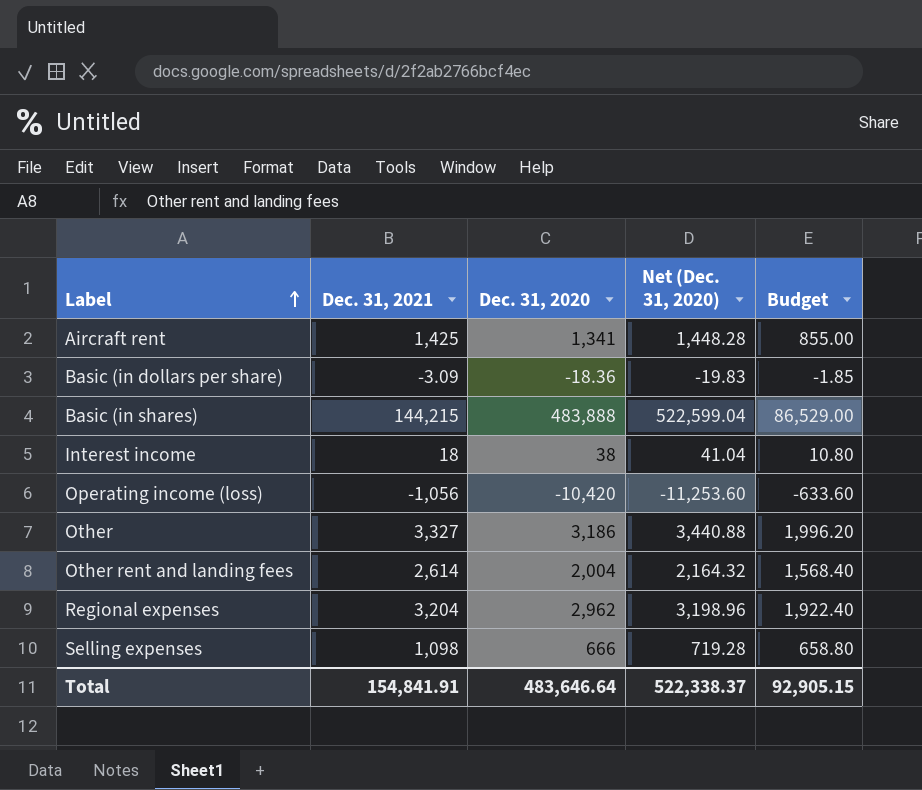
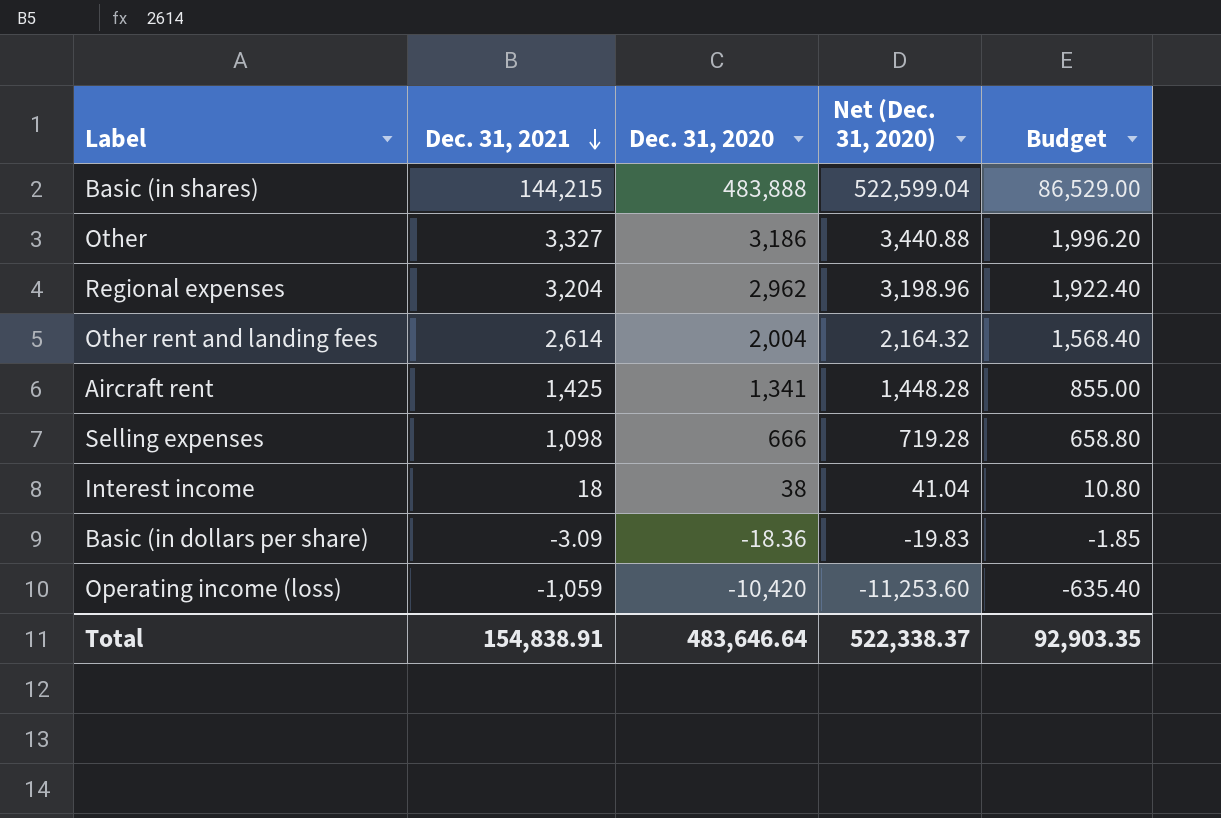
row order: Label ascending -> Dec. 31, 2021 descending
Operating income (loss) | Dec. 31, 2021: -1,056 -> -1,059
Operating income (loss) | Budget: -633.60 -> -635.40
Total | Dec. 31, 2021: 154,841.91 -> 154,838.91
Total | Budget: 92,905.15 -> 92,903.35

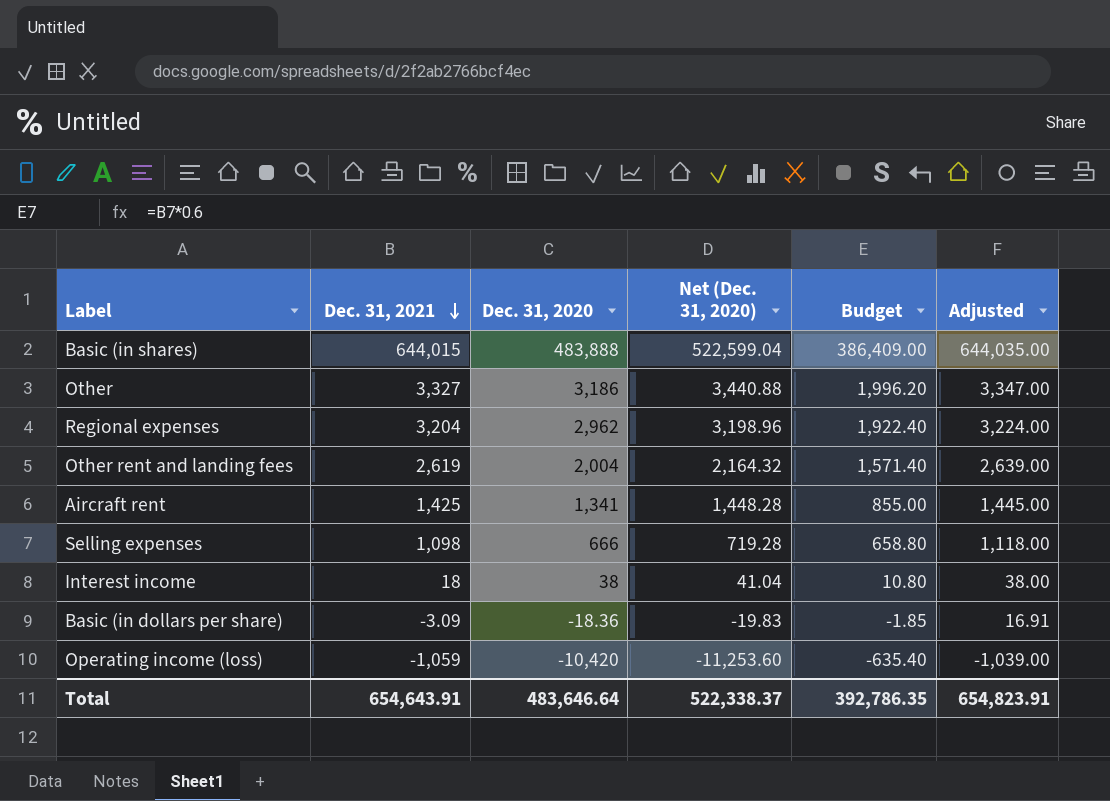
column Adjusted | formula: none -> [Dec. 31, 2021] + 20
Basic (in shares) | Dec. 31, 2021: 144,215 -> 644,015
Basic (in shares) | Budget: 86,529.00 -> 386,409.00
Other rent and landing fees | Dec. 31, 2021: 2,614 -> 2,619
Other rent and landing fees | Budget: 1,568.40 -> 1,571.40
Total | Dec. 31, 2021: 154,838.91 -> 654,643.91
Total | Budget: 92,903.35 -> 392,786.35

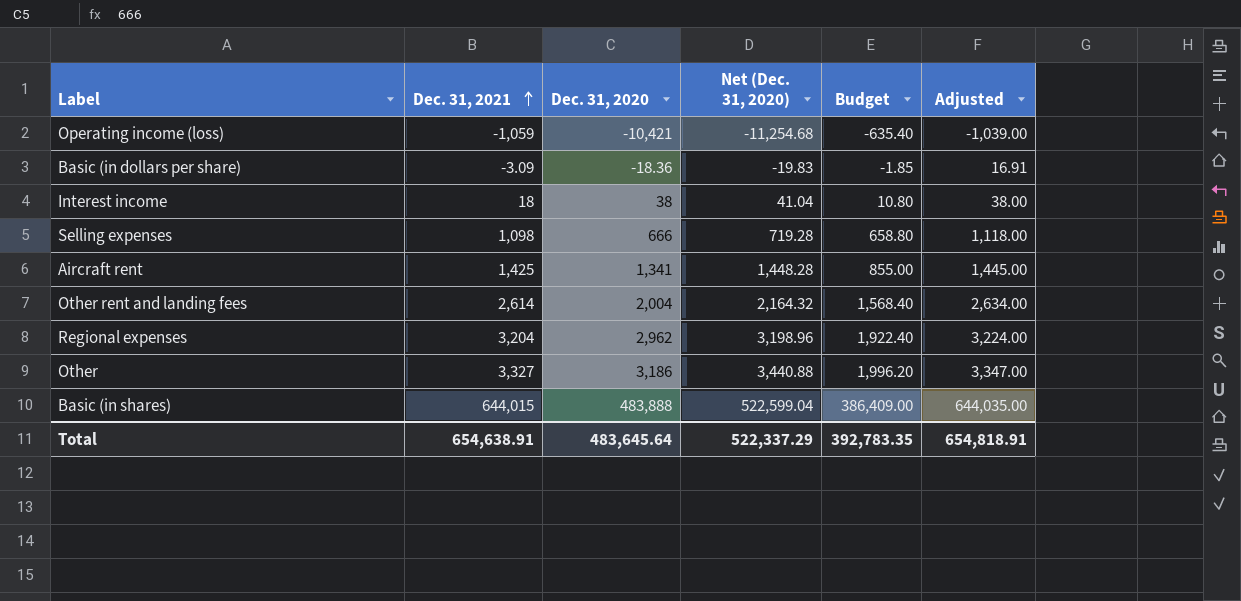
row order: Dec. 31, 2021 descending -> Dec. 31, 2021 ascending
Operating income (loss) | Dec. 31, 2020: -10,420 -> -10,421
Operating income (loss) | Net (Dec. 31, 2020): -11,253.60 -> -11,254.68
Other rent and landing fees | Dec. 31, 2021: 2,619 -> 2,614
Other rent and landing fees | Budget: 1,571.40 -> 1,568.40
Other rent and landing fees | Adjusted: 2,639.00 -> 2,634.00
Total | Dec. 31, 2021: 654,643.91 -> 654,638.91
Total | Dec. 31, 2020: 483,646.64 -> 483,645.64
Total | Net (Dec. 31, 2020): 522,338.37 -> 522,337.29
Total | Budget: 392,786.35 -> 392,783.35
Total | Adjusted: 654,823.91 -> 654,818.91

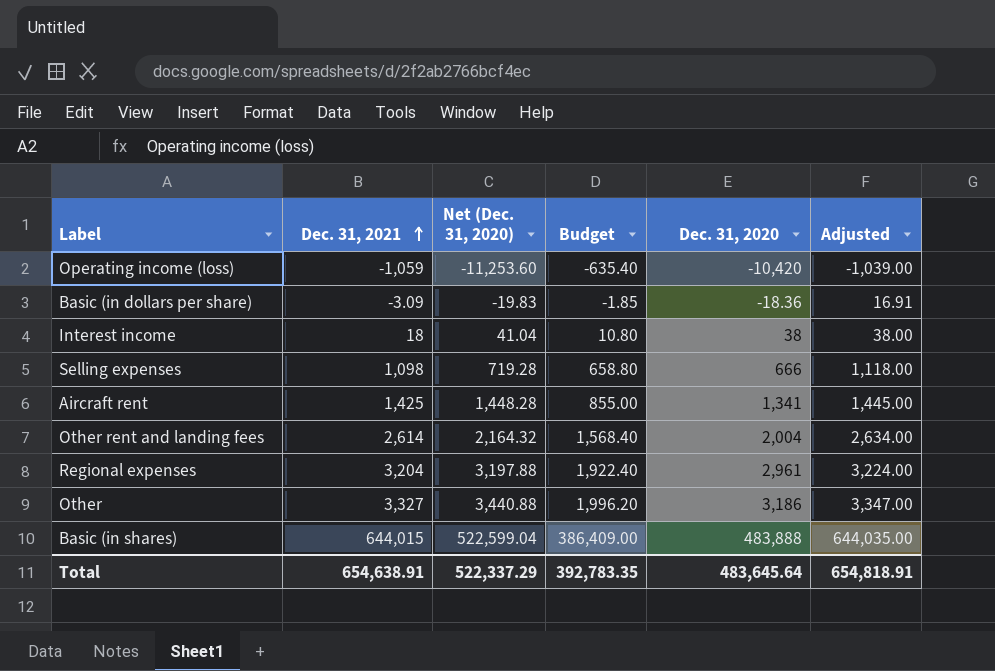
column Dec. 31, 2020 | position: 3 -> 5
Operating income (loss) | Net (Dec. 31, 2020): -11,254.68 -> -11,253.60
Operating income (loss) | Dec. 31, 2020: -10,421 -> -10,420
Regional expenses | Net (Dec. 31, 2020): 3,198.96 -> 3,197.88
Regional expenses | Dec. 31, 2020: 2,962 -> 2,961

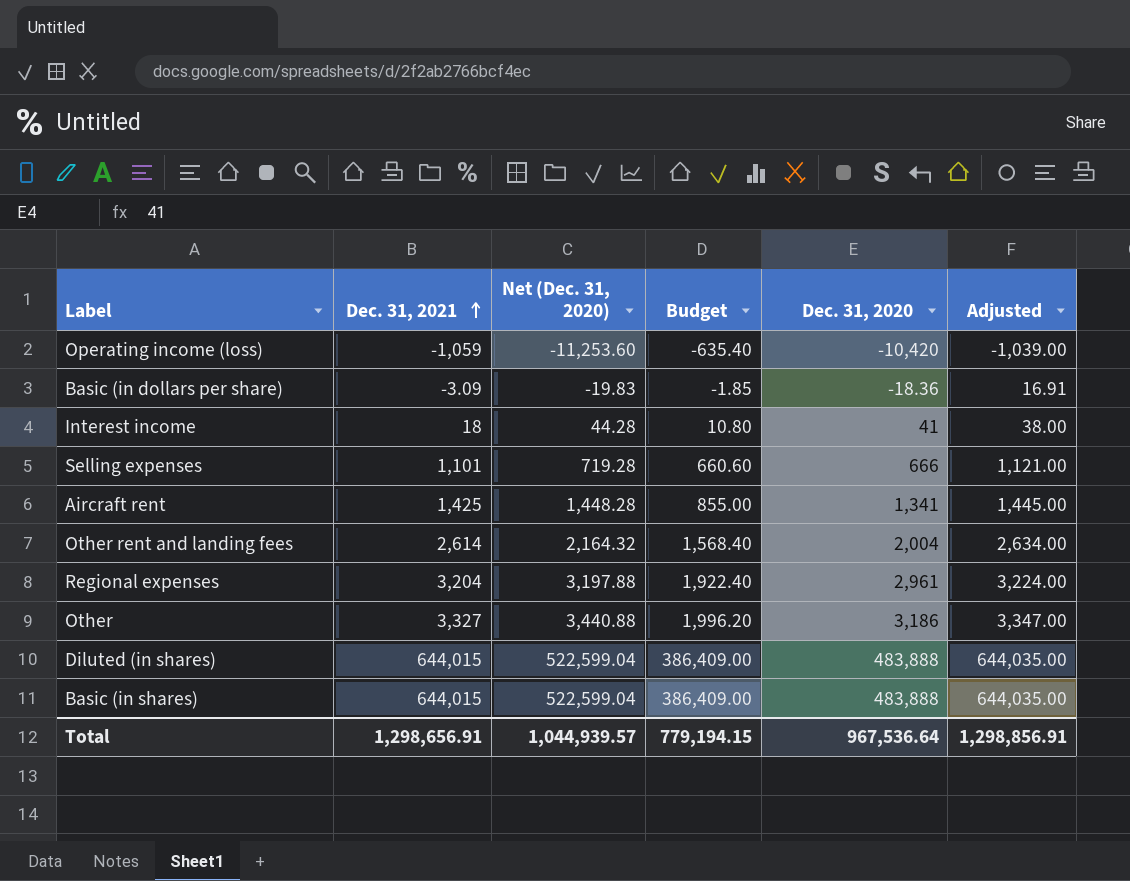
Interest income | Net (Dec. 31, 2020): 41.04 -> 44.28
Interest income | Dec. 31, 2020: 38 -> 41
Selling expenses | Dec. 31, 2021: 1,098 -> 1,101
Selling expenses | Budget: 658.80 -> 660.60
Selling expenses | Adjusted: 1,118.00 -> 1,121.00
row Diluted (in shares): none -> 644,015 | 522,599.04 | 386,409.00 | 483,888 | 644,035.00
Total | Dec. 31, 2021: 654,638.91 -> 1,298,656.91
Total | Net (Dec. 31, 2020): 522,337.29 -> 1,044,939.57
Total | Budget: 392,783.35 -> 779,194.15
Total | Dec. 31, 2020: 483,645.64 -> 967,536.64
Total | Adjusted: 654,818.91 -> 1,298,856.91

